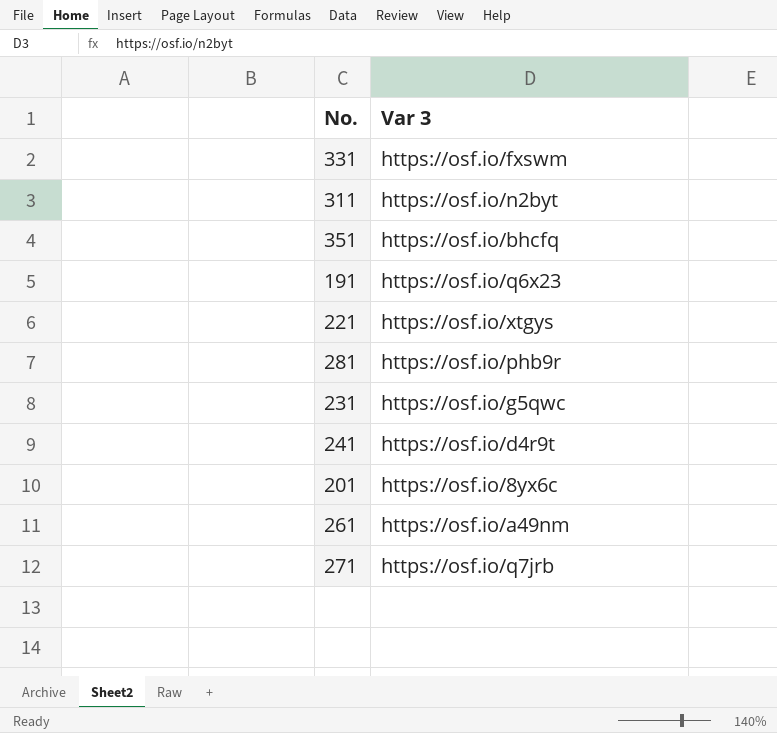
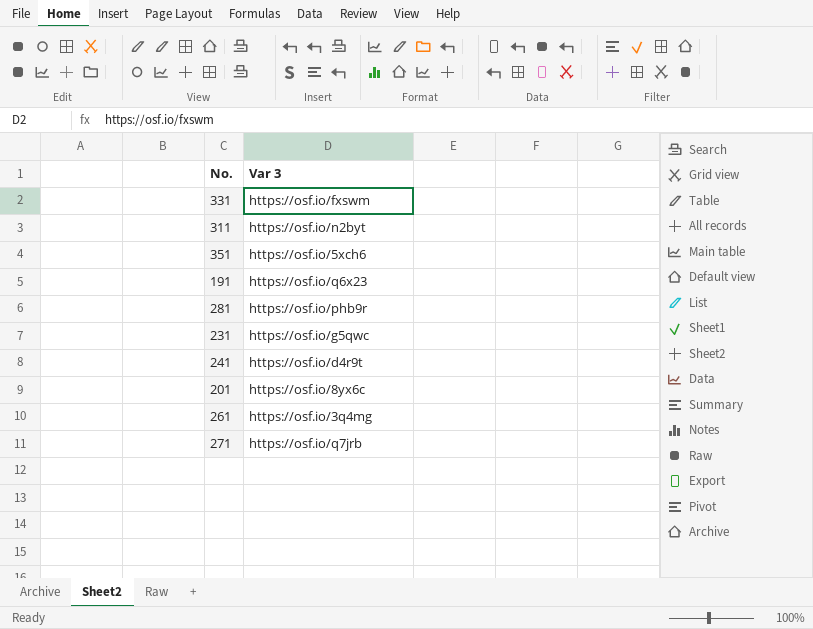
row 221: https://osf.io/xtgys -> none
351 | Var 3: https://osf.io/bhcfq -> https://osf.io/5xch6
261 | Var 3: https://osf.io/a49nm -> https://osf.io/3q4mg

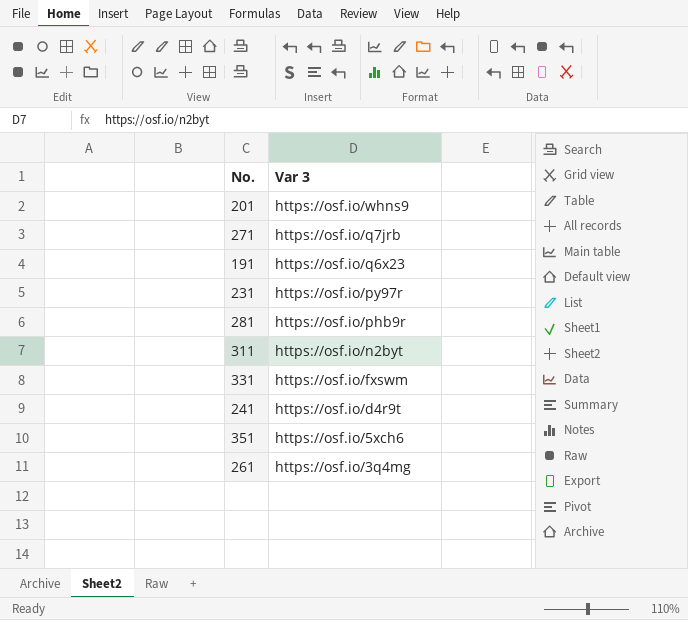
row order: none -> Var 3 descending
201 | Var 3: https://osf.io/8yx6c -> https://osf.io/whns9
231 | Var 3: https://osf.io/g5qwc -> https://osf.io/py97r

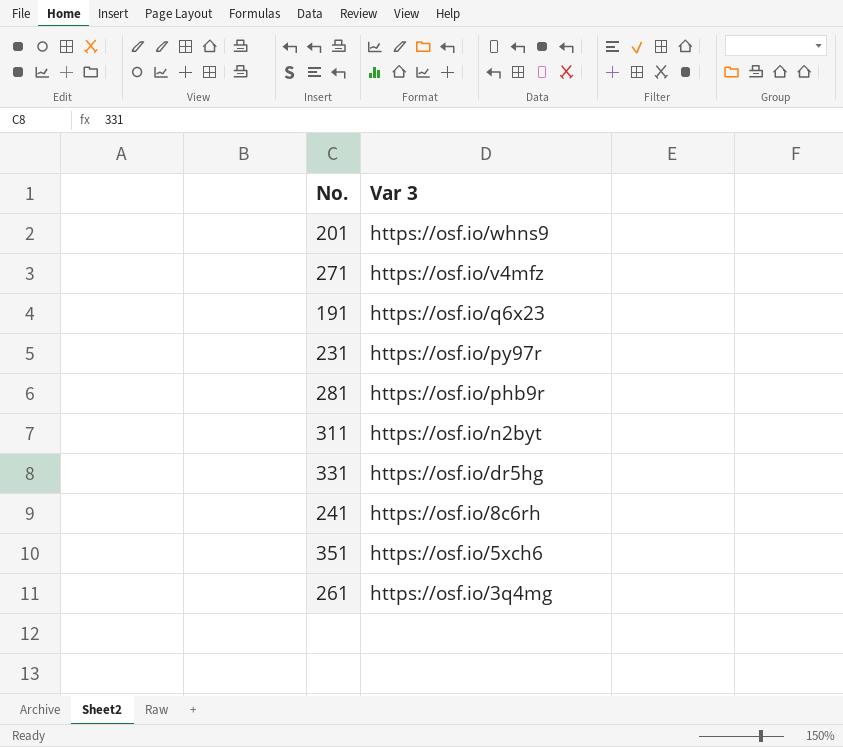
271 | Var 3: https://osf.io/q7jrb -> https://osf.io/v4mfz
331 | Var 3: https://osf.io/fxswm -> https://osf.io/dr5hg
241 | Var 3: https://osf.io/d4r9t -> https://osf.io/8c6rh

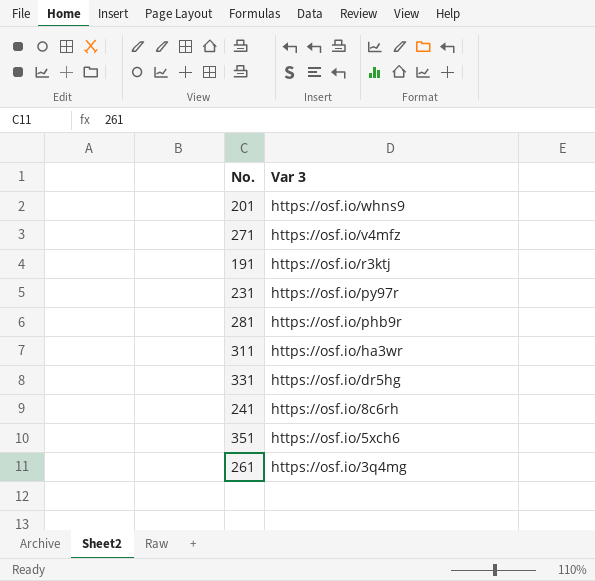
191 | Var 3: https://osf.io/q6x23 -> https://osf.io/r3ktj
311 | Var 3: https://osf.io/n2byt -> https://osf.io/ha3wr

